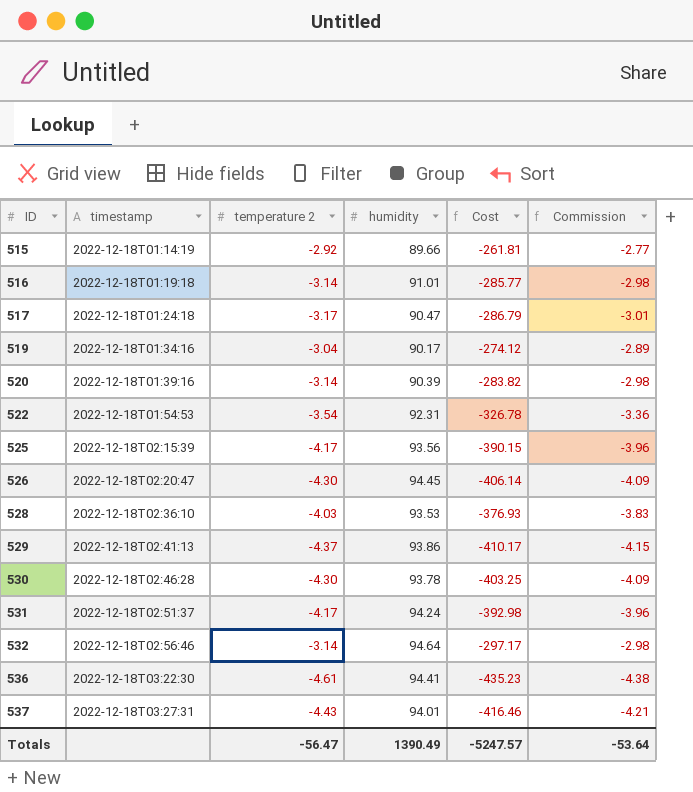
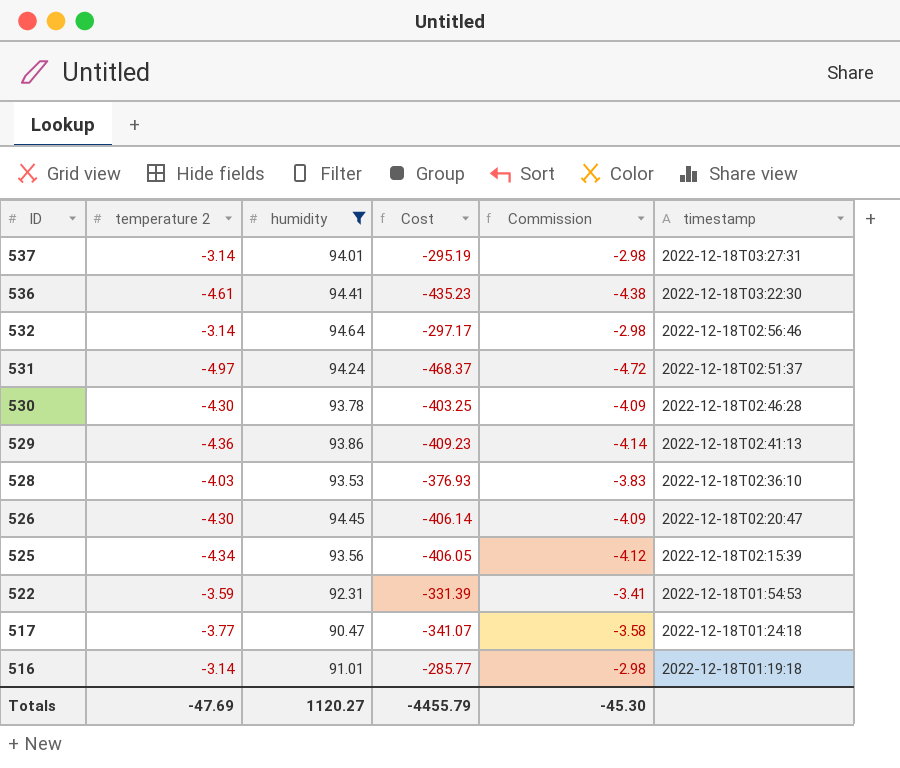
filter: none -> humidity >= 90.47
row order: ID ascending -> ID descending
column timestamp | position: 2 -> 6
537 | temperature 2: -4.43 -> -3.14
537 | Cost: -416.46 -> -295.19
537 | Commission: -4.21 -> -2.98
531 | temperature 2: -4.17 -> -4.97
531 | Cost: -392.98 -> -468.37
531 | Commission: -3.96 -> -4.72
529 | temperature 2: -4.37 -> -4.36
529 | Cost: -410.17 -> -409.23
529 | Commission: -4.15 -> -4.14
525 | temperature 2: -4.17 -> -4.34
525 | Cost: -390.15 -> -406.05
525 | Commission: -3.96 -> -4.12
522 | temperature 2: -3.54 -> -3.59
522 | Cost: -326.78 -> -331.39
522 | Commission: -3.36 -> -3.41
517 | temperature 2: -3.17 -> -3.77
517 | Cost: -286.79 -> -341.07
517 | Commission: -3.01 -> -3.58
Totals | temperature 2: -56.47 -> -47.69
Totals | humidity: 1390.49 -> 1120.27
Totals | Cost: -5247.57 -> -4455.79
Totals | Commission: -53.64 -> -45.30

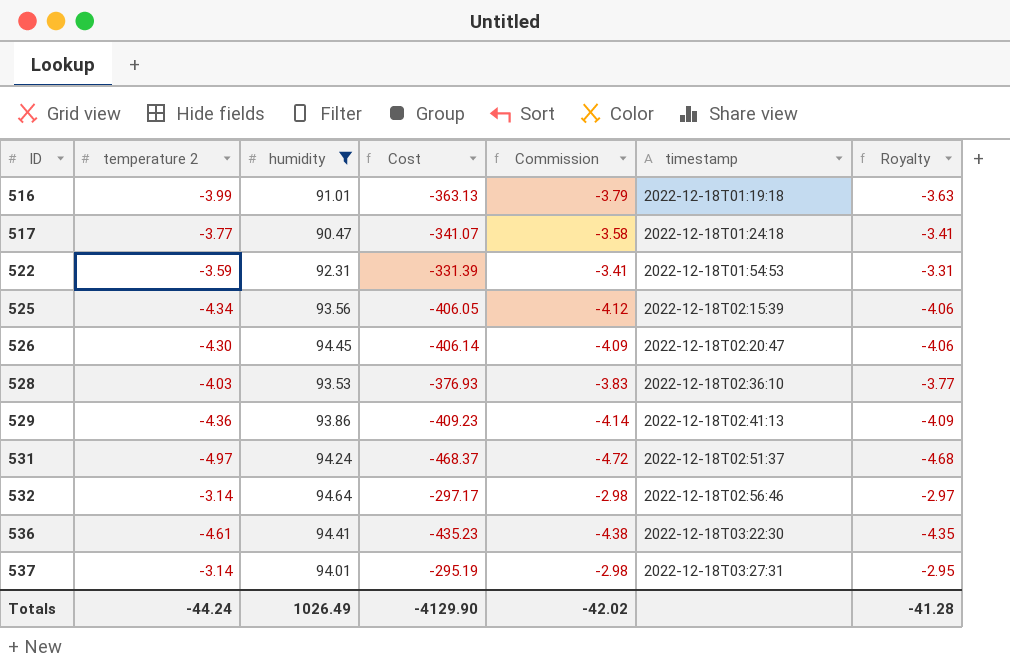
row order: ID descending -> ID ascending
column Royalty | formula: none -> [Cost] * 0.01
row 530: -4.30 | 93.78 | -403.25 | -4.09 | 2022-12-18T02:46:28 -> none
516 | temperature 2: -3.14 -> -3.99
516 | Cost: -285.77 -> -363.13
516 | Commission: -2.98 -> -3.79
Totals | temperature 2: -47.69 -> -44.24
Totals | humidity: 1120.27 -> 1026.49
Totals | Cost: -4455.79 -> -4129.90
Totals | Commission: -45.30 -> -42.02

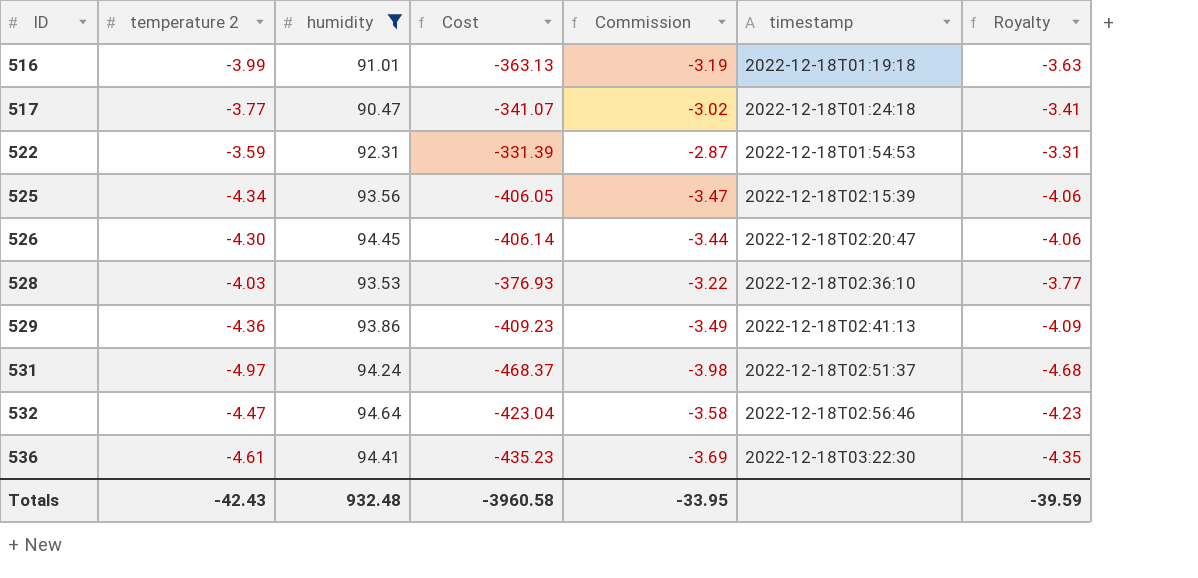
column Commission | formula: [temperature 2] * 0.95 -> [temperature 2] * 0.8
row 537: -3.14 | 94.01 | -295.19 | -2.98 | 2022-12-18T03:27:31 | -2.95 -> none
532 | temperature 2: -3.14 -> -4.47
532 | Cost: -297.17 -> -423.04
532 | Royalty: -2.97 -> -4.23
Totals | temperature 2: -44.24 -> -42.43
Totals | humidity: 1026.49 -> 932.48
Totals | Cost: -4129.90 -> -3960.58
Totals | Commission: -42.02 -> -33.95
Totals | Royalty: -41.28 -> -39.59

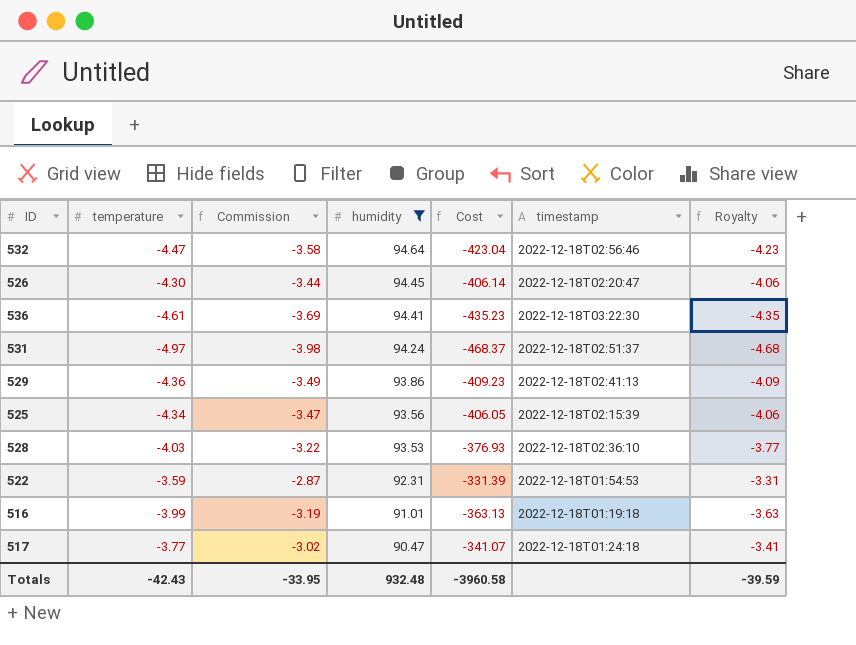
row order: ID ascending -> humidity descending
column name: temperature 2 -> temperature
column Commission | position: 5 -> 3

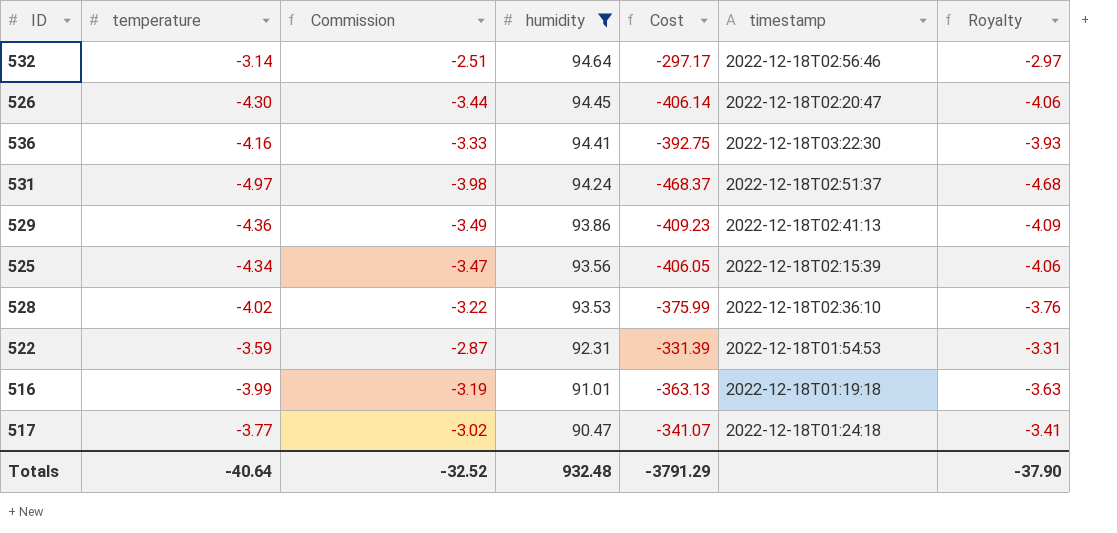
532 | temperature: -4.47 -> -3.14
532 | Commission: -3.58 -> -2.51
532 | Cost: -423.04 -> -297.17
532 | Royalty: -4.23 -> -2.97
536 | temperature: -4.61 -> -4.16
536 | Commission: -3.69 -> -3.33
536 | Cost: -435.23 -> -392.75
536 | Royalty: -4.35 -> -3.93
528 | temperature: -4.03 -> -4.02
528 | Cost: -376.93 -> -375.99
528 | Royalty: -3.77 -> -3.76
Totals | temperature: -42.43 -> -40.64
Totals | Commission: -33.95 -> -32.52
Totals | Cost: -3960.58 -> -3791.29
Totals | Royalty: -39.59 -> -37.90

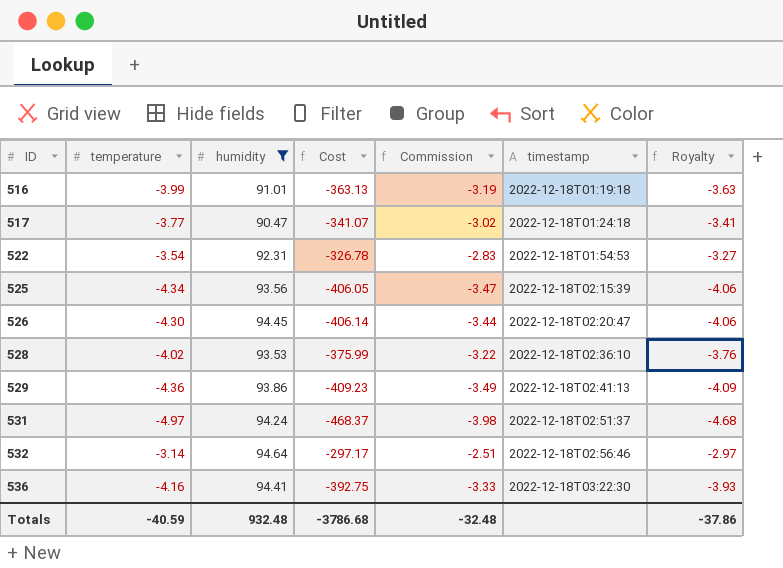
row order: humidity descending -> ID ascending
column Commission | position: 3 -> 5
522 | temperature: -3.59 -> -3.54
522 | Cost: -331.39 -> -326.78
522 | Commission: -2.87 -> -2.83
522 | Royalty: -3.31 -> -3.27
Totals | temperature: -40.64 -> -40.59
Totals | Cost: -3791.29 -> -3786.68
Totals | Commission: -32.52 -> -32.48
Totals | Royalty: -37.90 -> -37.86

